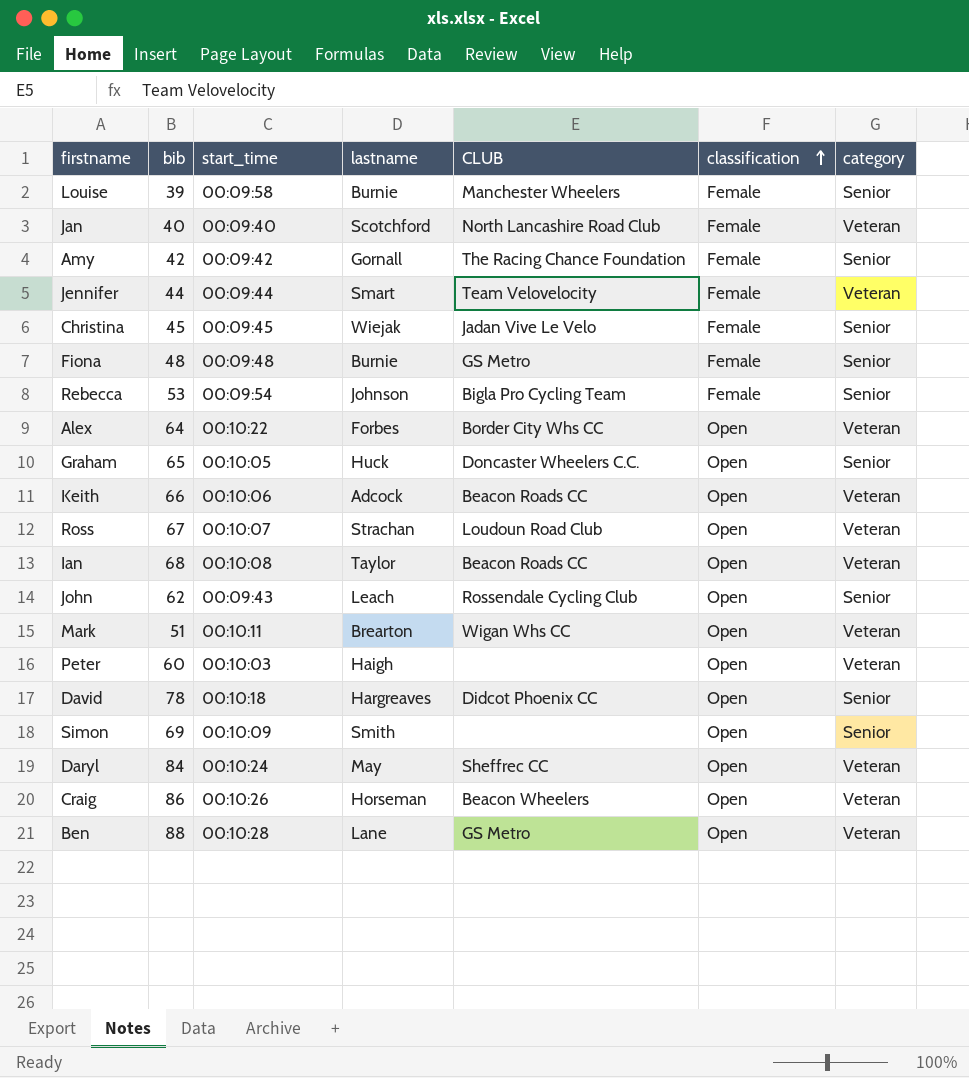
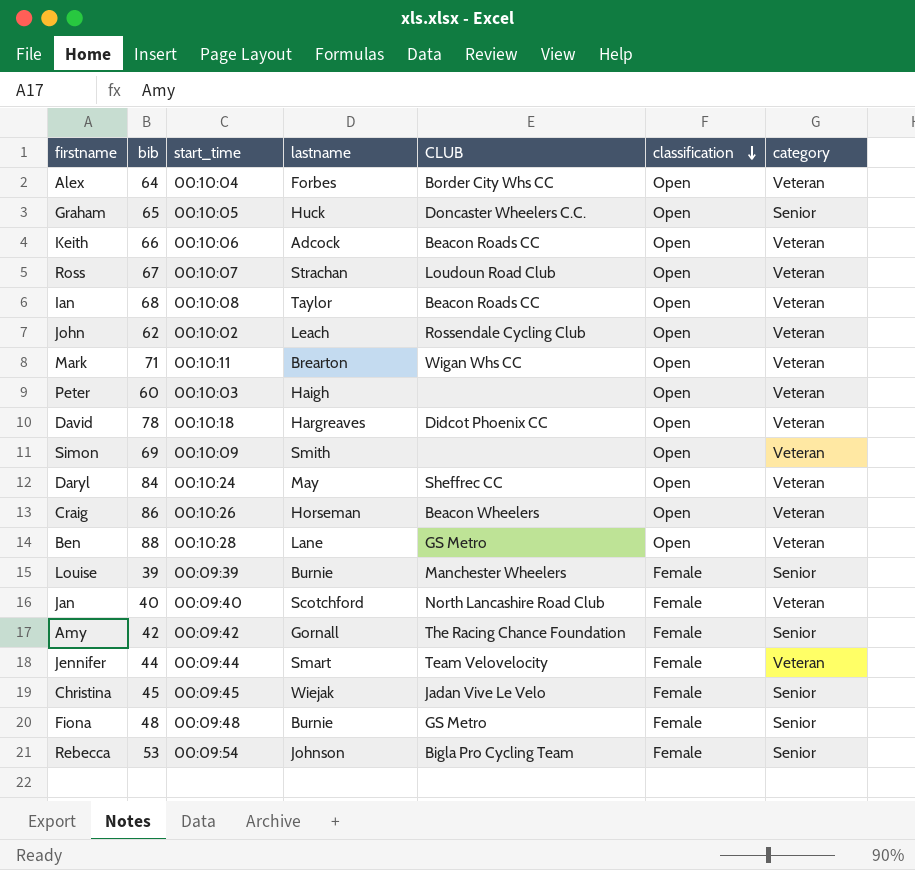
row order: classification ascending -> classification descending
Alex | start_time: 00:10:22 -> 00:10:04
John | start_time: 00:09:43 -> 00:10:02
John | category: Senior -> Veteran
Mark | bib: 51 -> 71
David | category: Senior -> Veteran
Simon | category: Senior -> Veteran
Louise | start_time: 00:09:58 -> 00:09:39

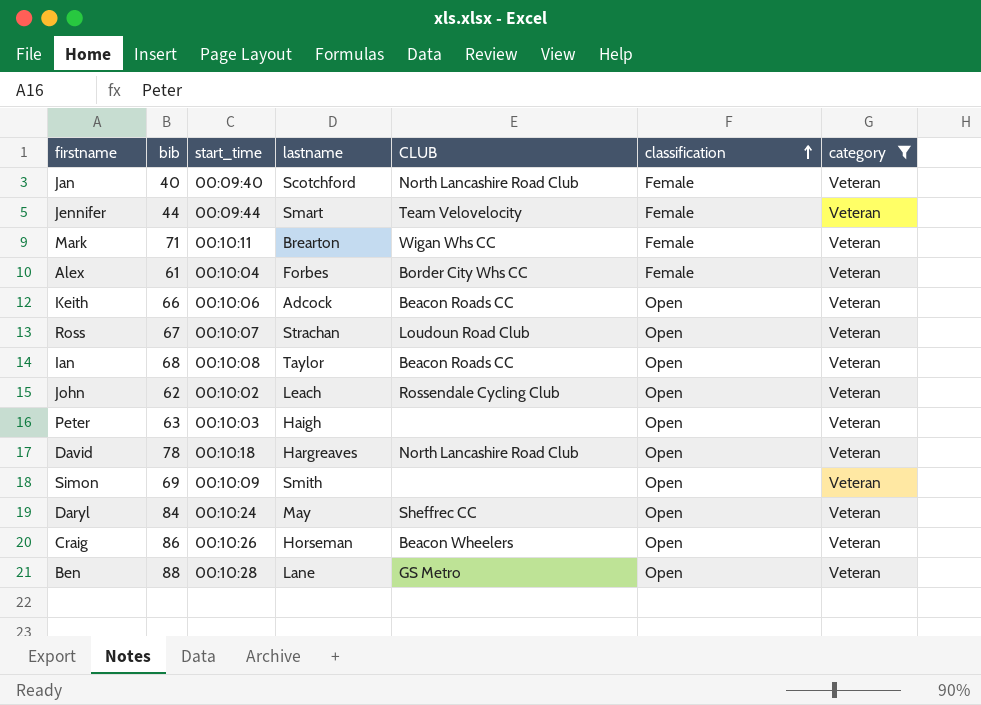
filter: none -> category = Veteran
row order: classification descending -> classification ascending
Mark | classification: Open -> Female
Alex | bib: 64 -> 61
Alex | classification: Open -> Female
Peter | bib: 60 -> 63
David | CLUB: Didcot Phoenix CC -> North Lancashire Road Club

